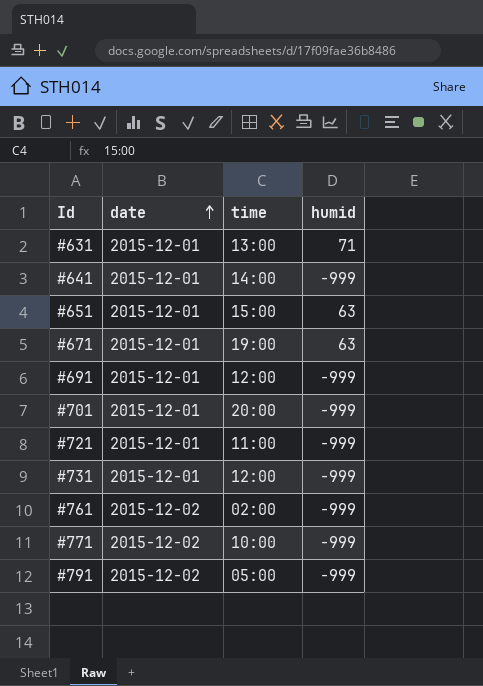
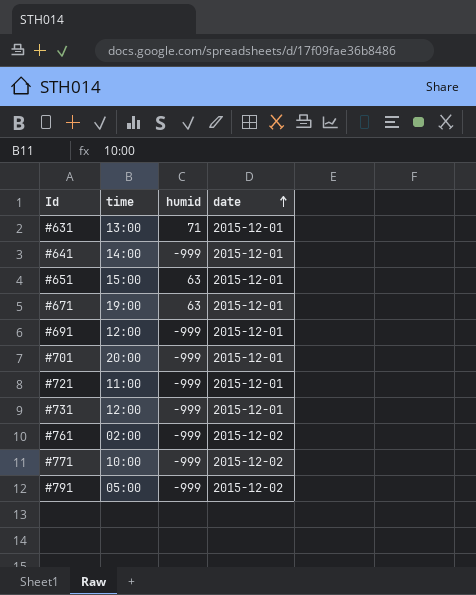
column date | position: 2 -> 4

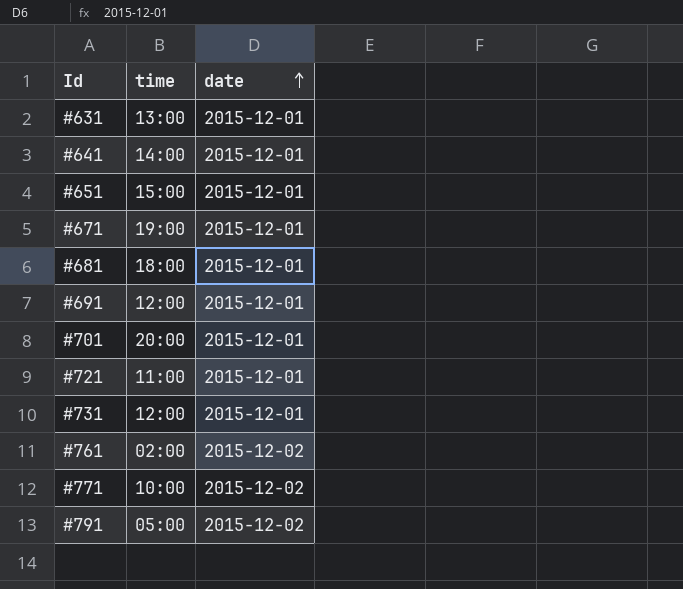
column humid | position: 3 -> none
row #681: none -> 18:00 | 2015-12-01

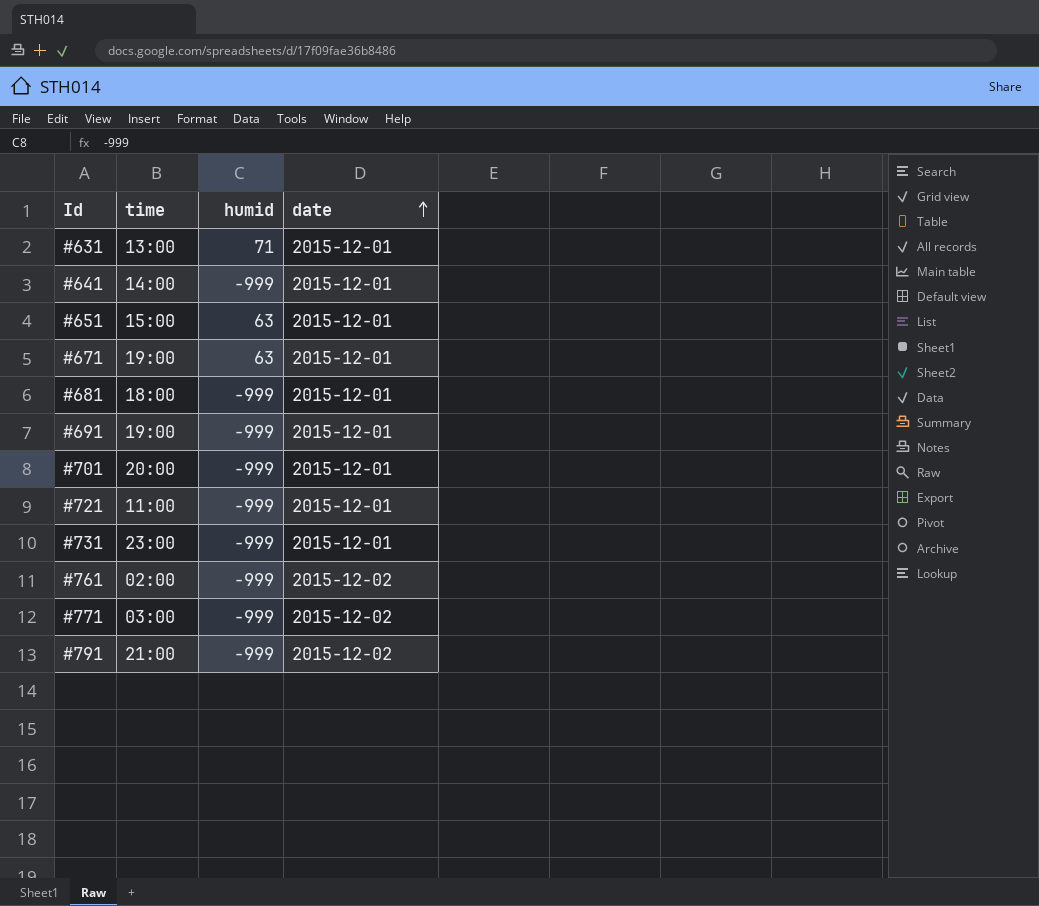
column humid | position: none -> 3
#691 | time: 12:00 -> 19:00
#731 | time: 12:00 -> 23:00
#771 | time: 10:00 -> 03:00
#791 | time: 05:00 -> 21:00

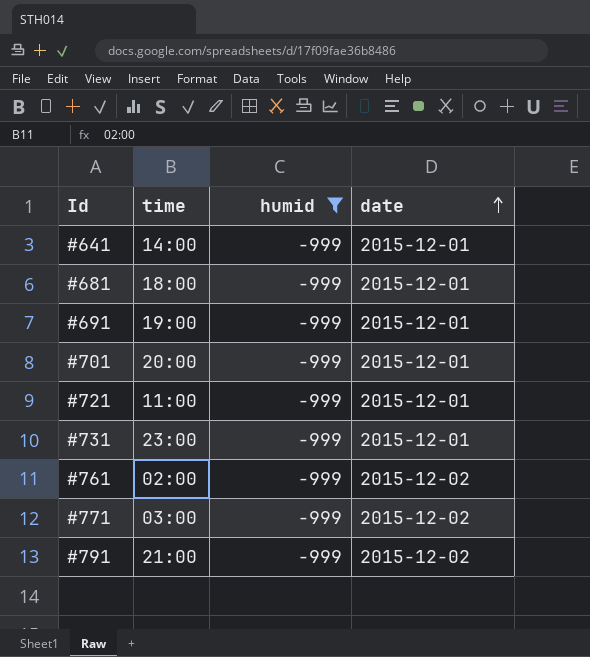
filter: none -> humid = -999

